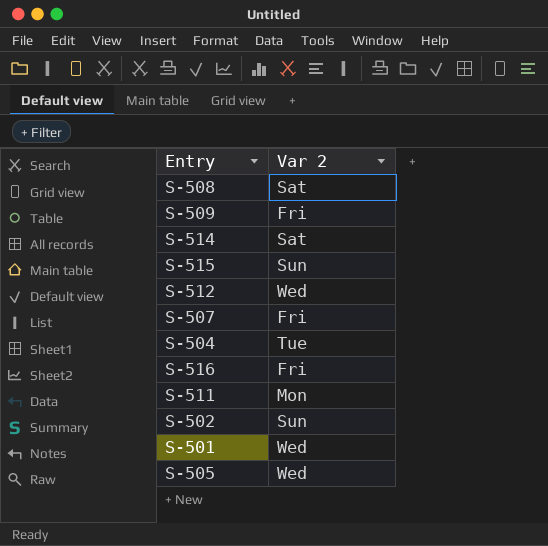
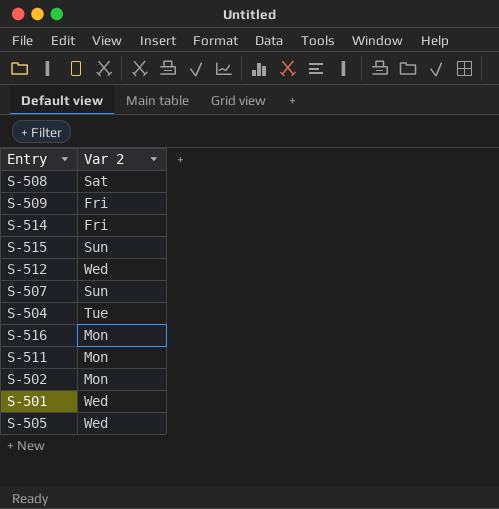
S-514 | Var 2: Sat -> Fri
S-507 | Var 2: Fri -> Sun
S-516 | Var 2: Fri -> Mon
S-502 | Var 2: Sun -> Mon

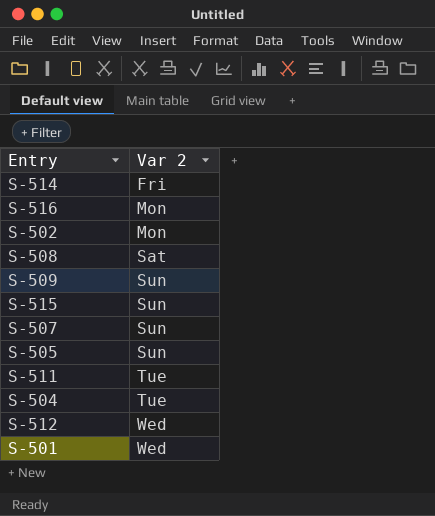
row order: none -> Var 2 ascending
S-509 | Var 2: Fri -> Sun
S-505 | Var 2: Wed -> Sun
S-511 | Var 2: Mon -> Tue

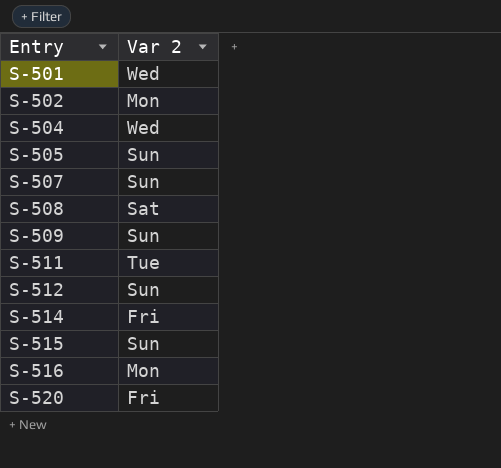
row order: Var 2 ascending -> Entry ascending
S-504 | Var 2: Tue -> Wed
S-512 | Var 2: Wed -> Sun
row S-520: none -> Fri

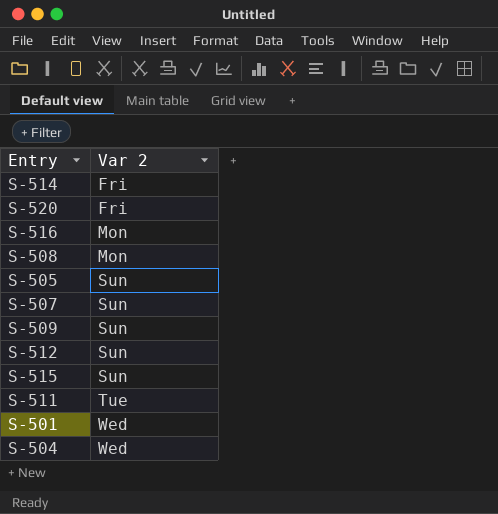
row order: Entry ascending -> Var 2 ascending
row S-502: Mon -> none
S-508 | Var 2: Sat -> Mon

